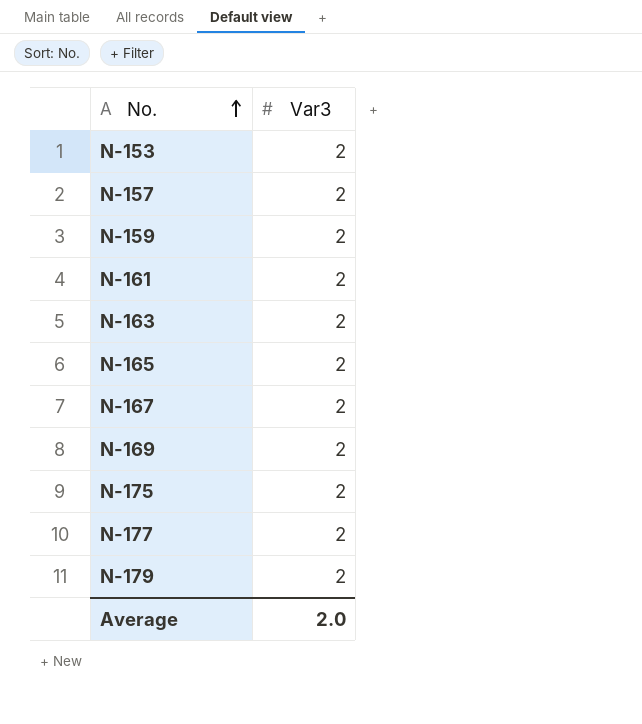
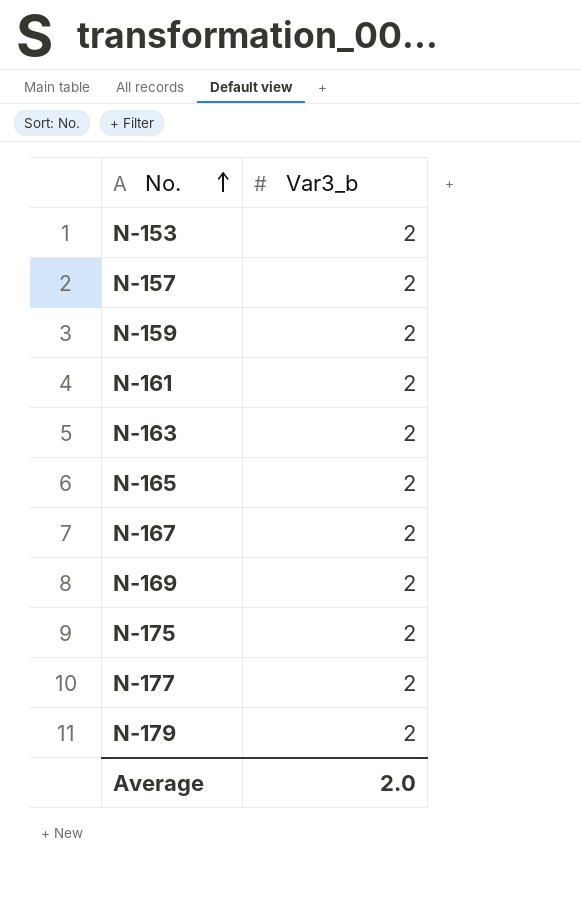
column name: Var3 -> Var3_b

